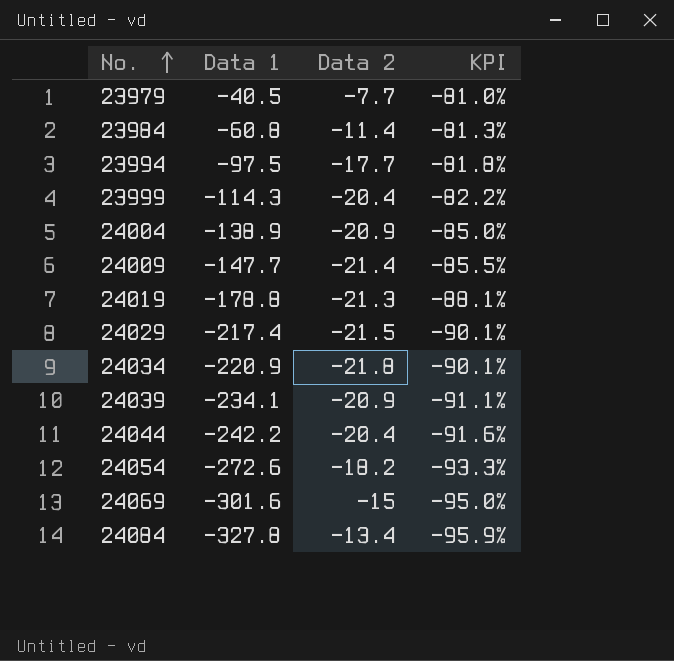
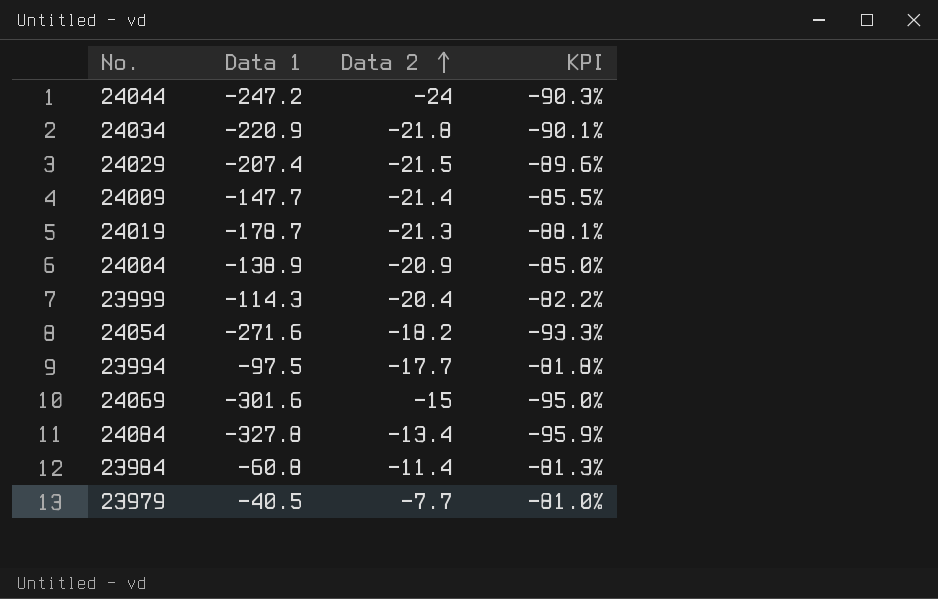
row order: No. ascending -> Data 2 ascending
row 24039: -234.1 | -20.9 | -91.1% -> none
24044 | Data 1: -242.2 -> -247.2
24044 | Data 2: -20.4 -> -24
24044 | KPI: -91.6% -> -90.3%
24029 | Data 1: -217.4 -> -207.4
24029 | KPI: -90.1% -> -89.6%
24019 | Data 1: -178.8 -> -178.7
24054 | Data 1: -272.6 -> -271.6

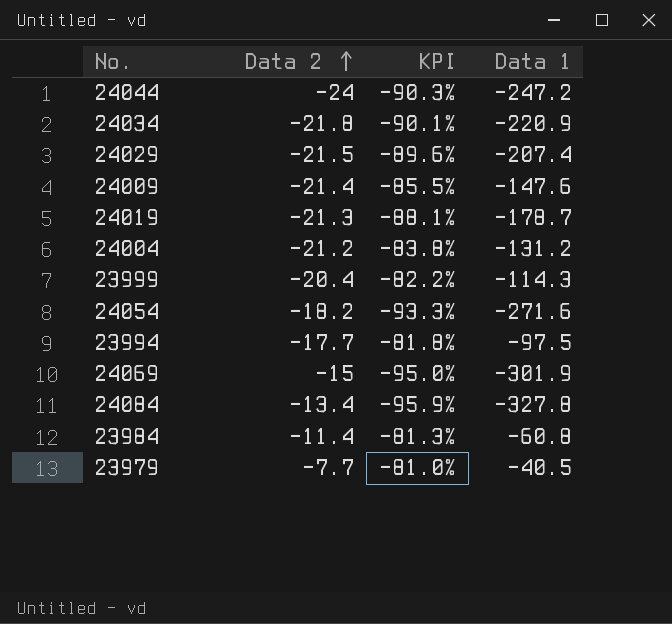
column Data 1 | position: 2 -> 4
24009 | Data 1: -147.7 -> -147.6
24004 | Data 2: -20.9 -> -21.2
24004 | KPI: -85.0% -> -83.8%
24004 | Data 1: -138.9 -> -131.2
24069 | Data 1: -301.6 -> -301.9

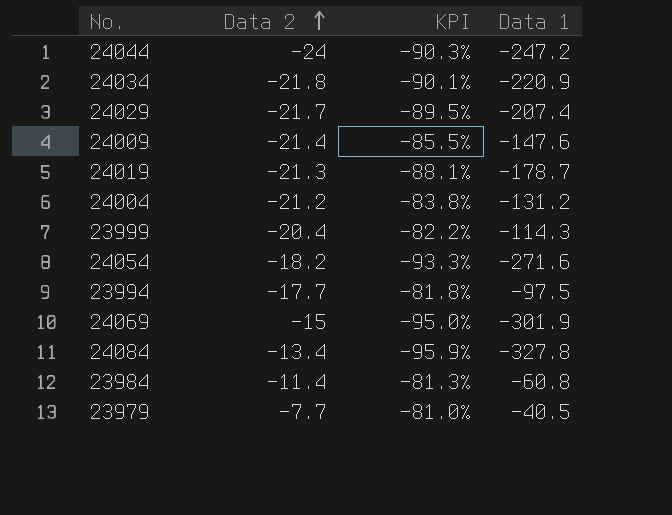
24029 | Data 2: -21.5 -> -21.7
24029 | KPI: -89.6% -> -89.5%

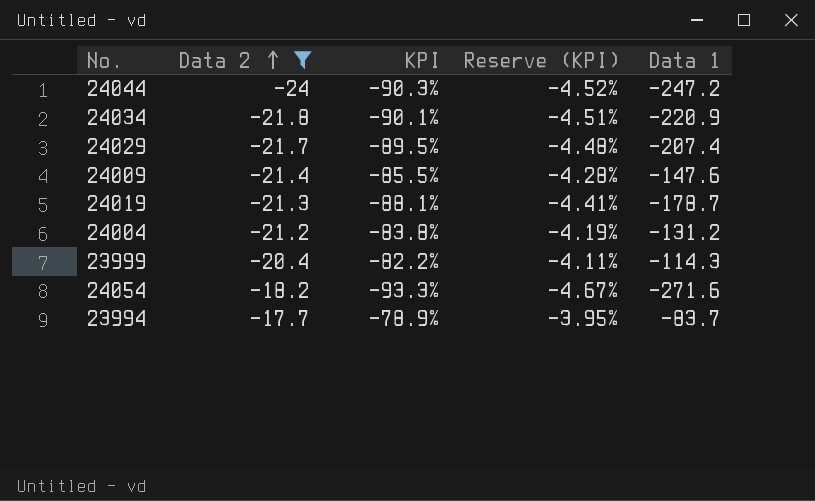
filter: none -> Data 2 <= -17.7
column Reserve (KPI) | formula: none -> [KPI] * 0.05
23994 | KPI: -81.8% -> -78.9%
23994 | Data 1: -97.5 -> -83.7

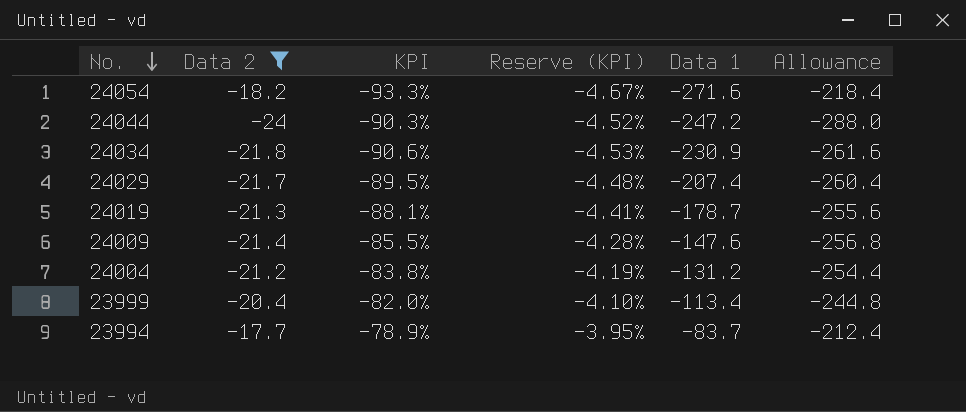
row order: Data 2 ascending -> No. descending
column Allowance | formula: none -> [Data 2] * 12
24034 | KPI: -90.1% -> -90.6%
24034 | Reserve (KPI): -4.51% -> -4.53%
24034 | Data 1: -220.9 -> -230.9
23999 | KPI: -82.2% -> -82.0%
23999 | Reserve (KPI): -4.11% -> -4.10%
23999 | Data 1: -114.3 -> -113.4

